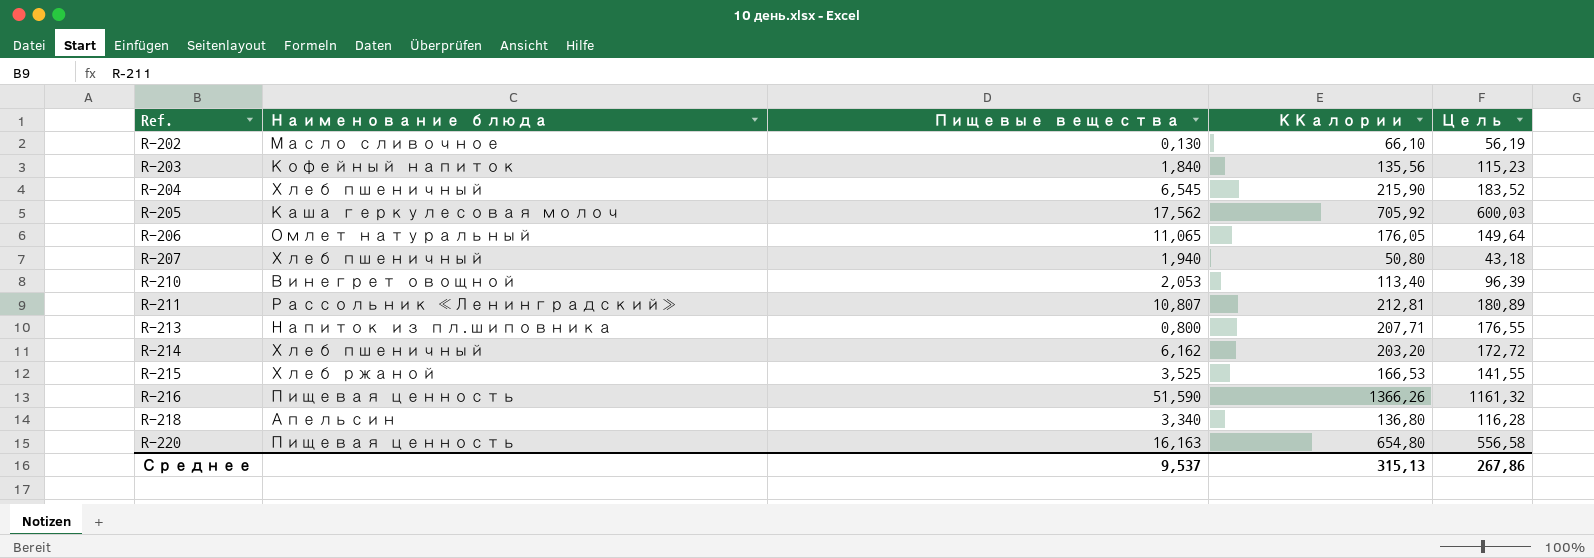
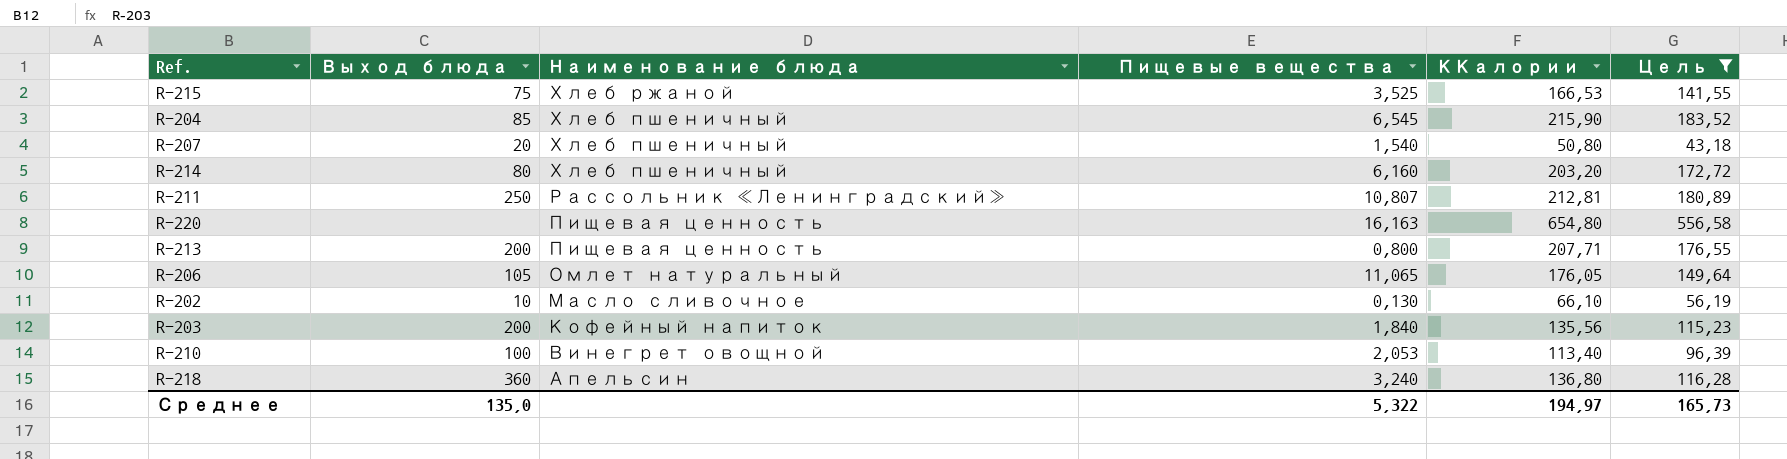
filter: none -> Цель <= 556,58
row order: Ref. ascending -> Наименование блюда descending
column Выход блюда | position: none -> 2
R-207 | Пищевые вещества: 1,940 -> 1,540
R-214 | Пищевые вещества: 6,162 -> 6,160
R-213 | Наименование блюда: Напиток из пл.шиповника -> Пищевая ценность
R-218 | Пищевые вещества: 3,340 -> 3,240
Среднее | Пищевые вещества: 9,537 -> 5,322
Среднее | ККалории: 315,13 -> 194,97
Среднее | Цель: 267,86 -> 165,73

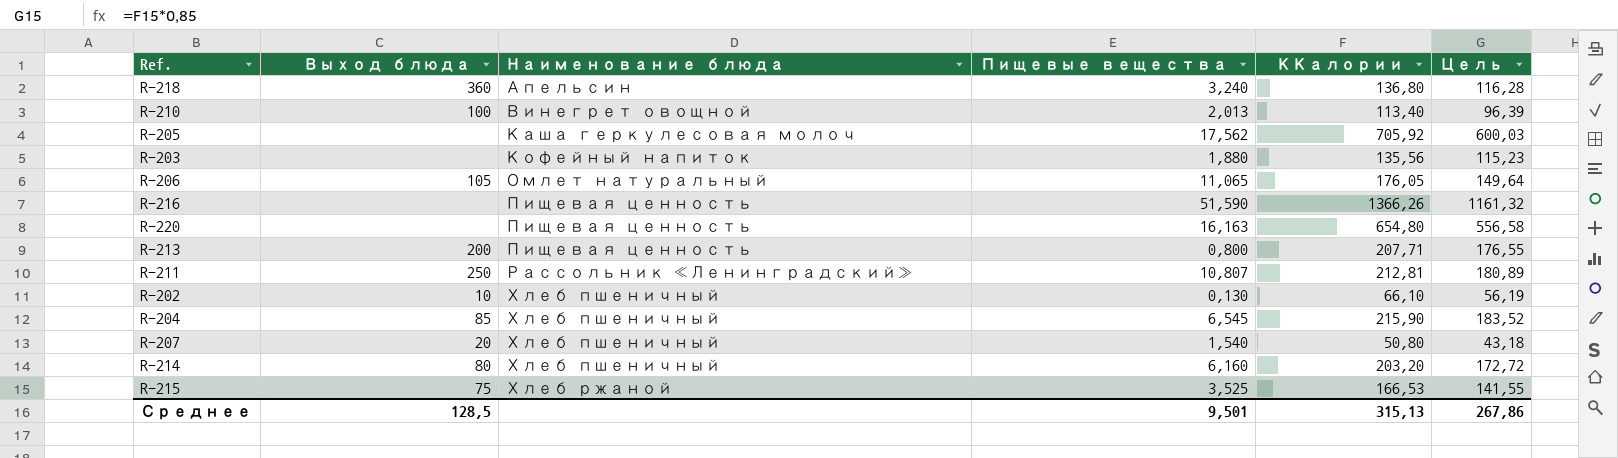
filter: Цель <= 556,58 -> none
row order: Наименование блюда descending -> Наименование блюда ascending
R-210 | Пищевые вещества: 2,053 -> 2,013
R-203 | Выход блюда: 200 -> none
R-203 | Пищевые вещества: 1,840 -> 1,880
R-202 | Наименование блюда: Масло сливочное -> Хлеб пшеничный
Среднее | Выход блюда: 135,0 -> 128,5
Среднее | Пищевые вещества: 5,322 -> 9,501
Среднее | ККалории: 194,97 -> 315,13
Среднее | Цель: 165,73 -> 267,86

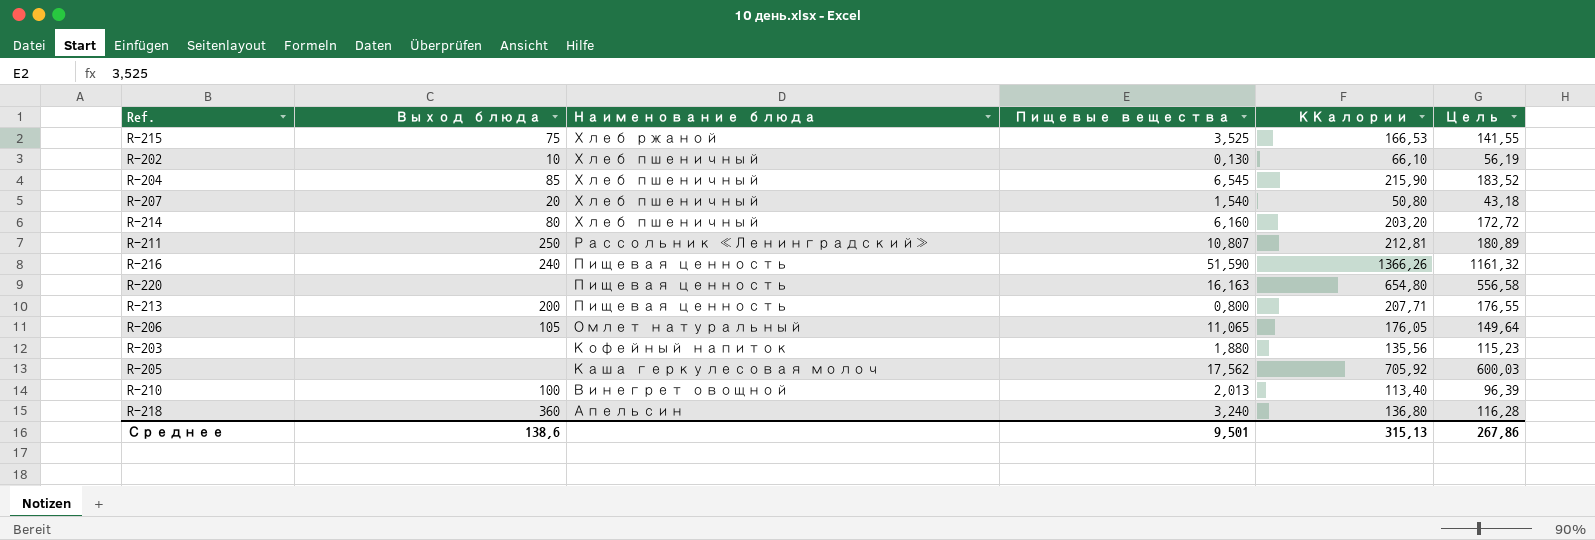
row order: Наименование блюда ascending -> Наименование блюда descending
R-216 | Выход блюда: none -> 240
Среднее | Выход блюда: 128,5 -> 138,6

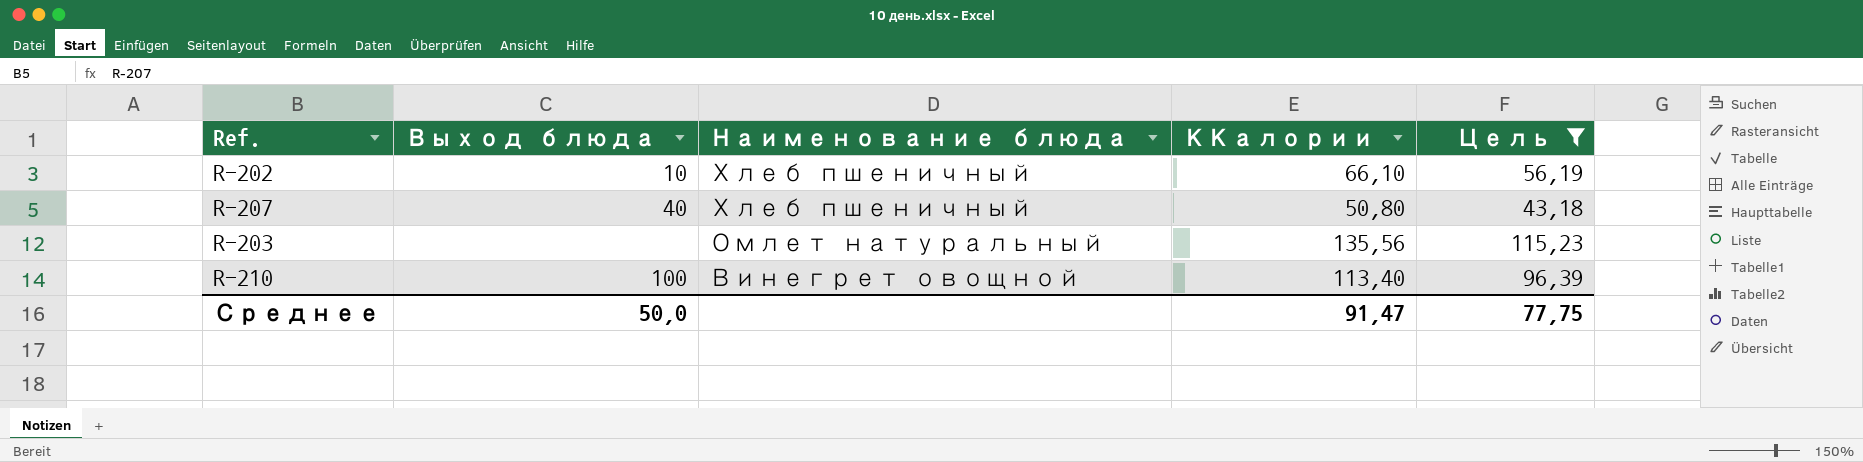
filter: none -> Цель <= 115,23
column Пищевые вещества | position: 4 -> none
R-207 | Выход блюда: 20 -> 40
R-203 | Наименование блюда: Кофейный напиток -> Омлет натуральный
Среднее | Выход блюда: 138,6 -> 50,0
Среднее | ККалории: 315,13 -> 91,47
Среднее | Цель: 267,86 -> 77,75

